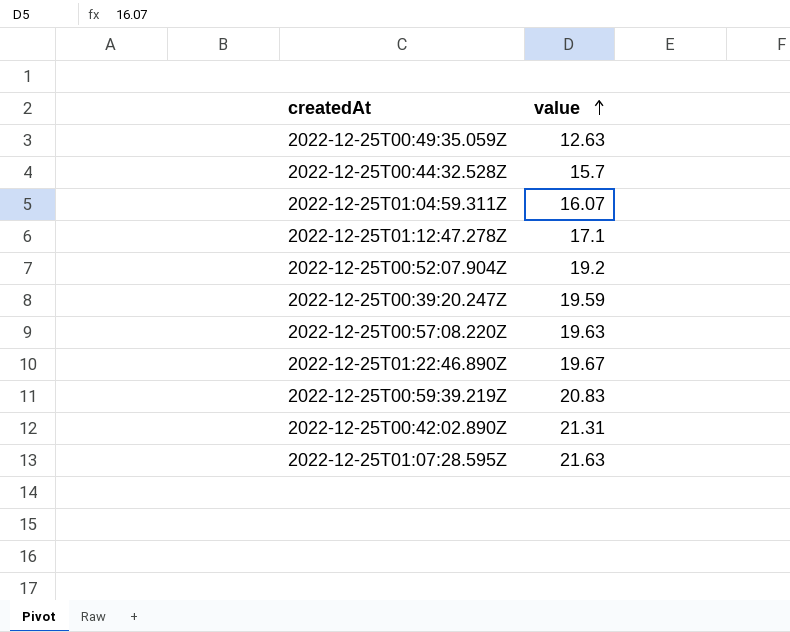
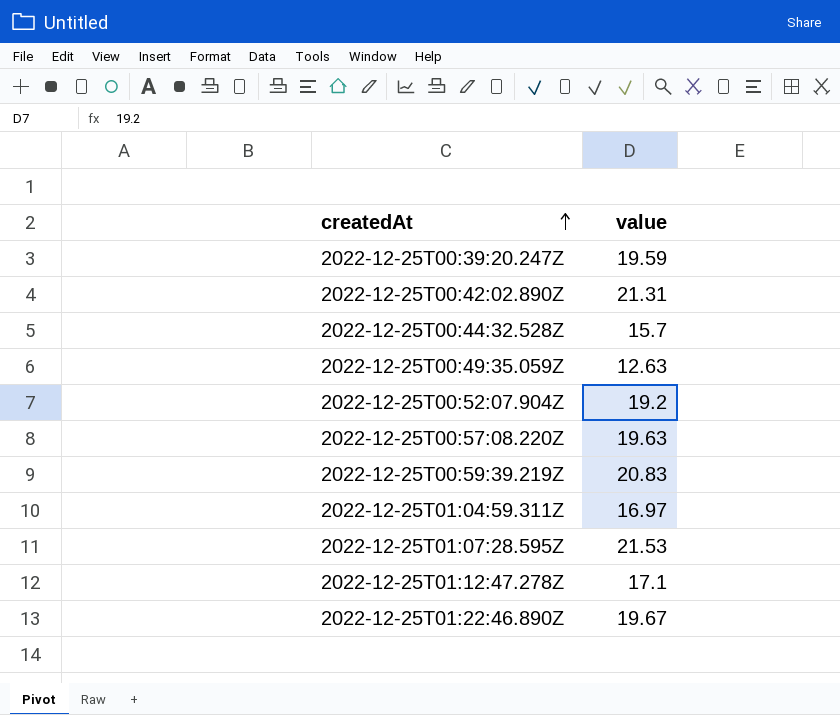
row order: value ascending -> createdAt ascending
2022-12-25T01:04:59.311Z | value: 16.07 -> 16.97
2022-12-25T01:07:28.595Z | value: 21.63 -> 21.53

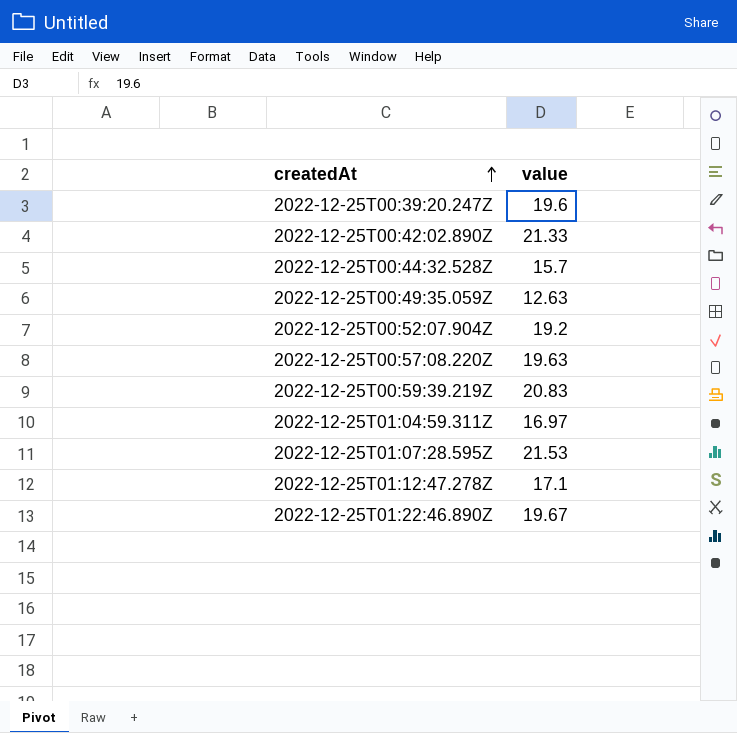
2022-12-25T00:39:20.247Z | value: 19.59 -> 19.6
2022-12-25T00:42:02.890Z | value: 21.31 -> 21.33

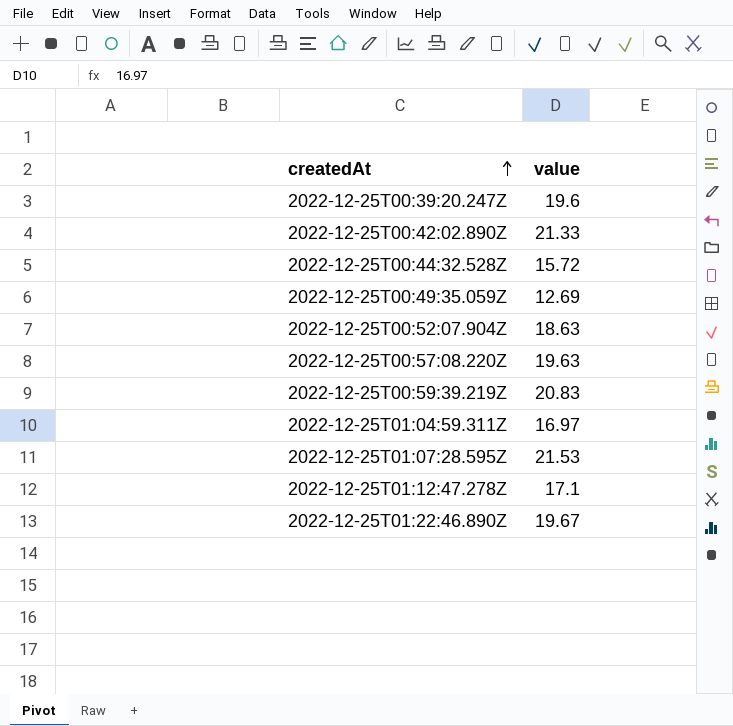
2022-12-25T00:44:32.528Z | value: 15.7 -> 15.72
2022-12-25T00:49:35.059Z | value: 12.63 -> 12.69
2022-12-25T00:52:07.904Z | value: 19.2 -> 18.63

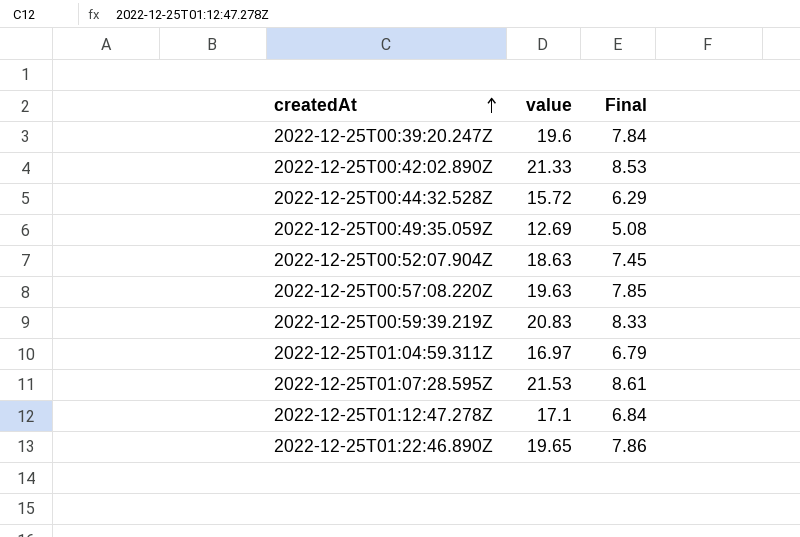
column Final | formula: none -> [value] * 0.4
2022-12-25T01:22:46.890Z | value: 19.67 -> 19.65

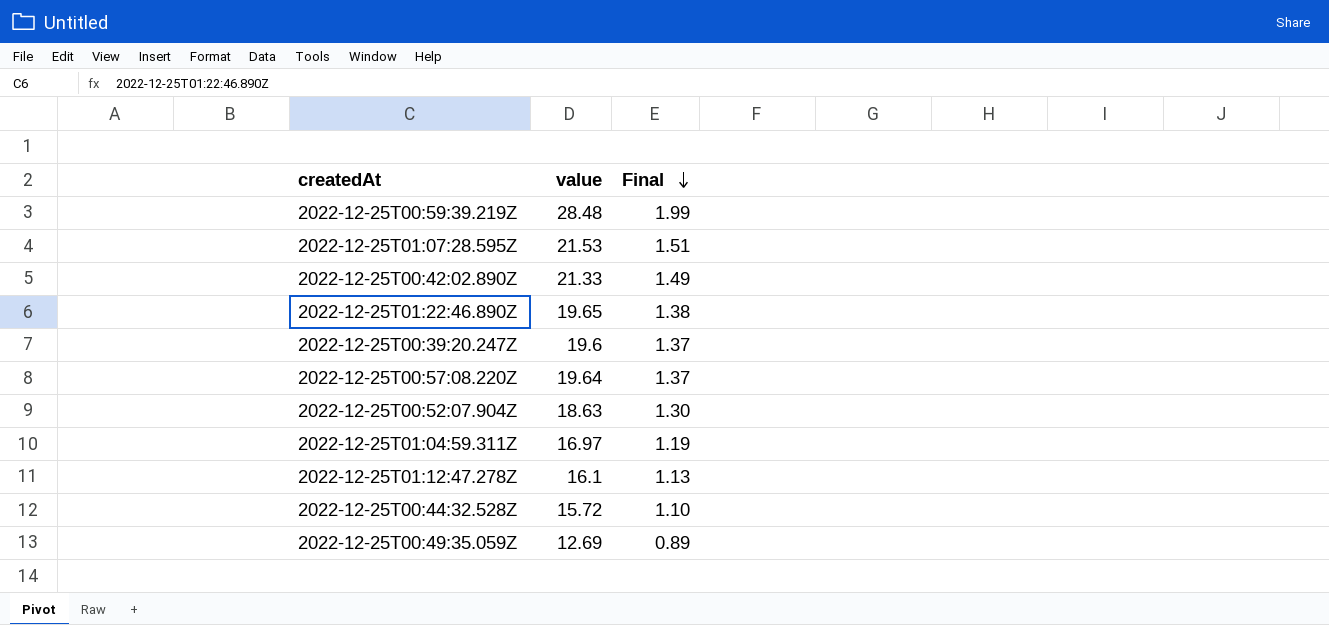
row order: createdAt ascending -> Final descending
column Final | formula: [value] * 0.4 -> [value] * 0.07
2022-12-25T00:59:39.219Z | value: 20.83 -> 28.48
2022-12-25T00:57:08.220Z | value: 19.63 -> 19.64
2022-12-25T01:12:47.278Z | value: 17.1 -> 16.1

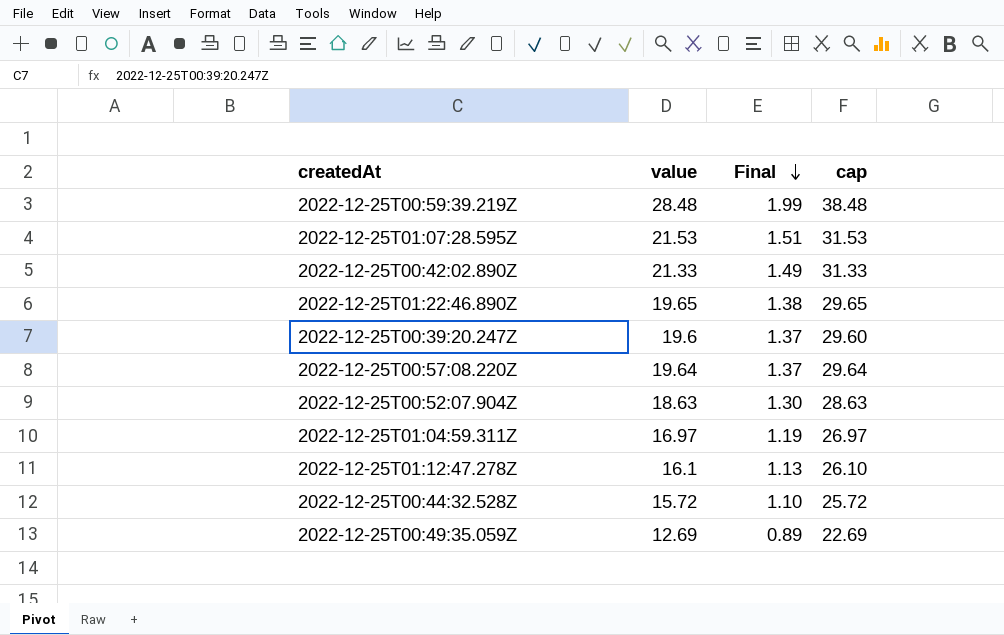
column cap | formula: none -> [value] + 10

